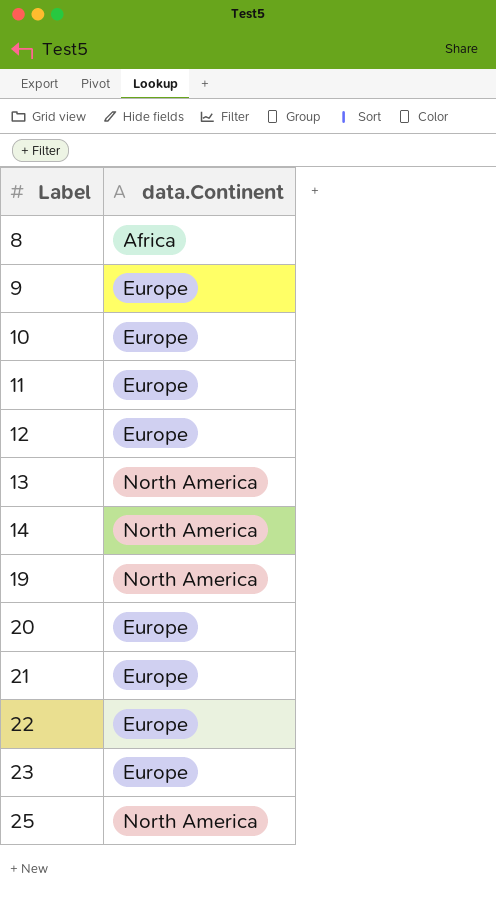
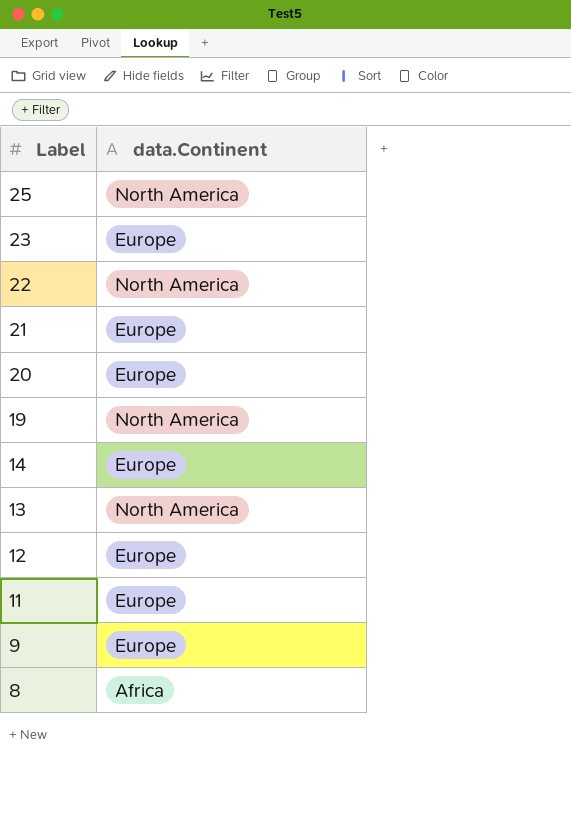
row order: Label ascending -> Label descending
row 10: Europe -> none
22 | data.Continent: Europe -> North America
14 | data.Continent: North America -> Europe

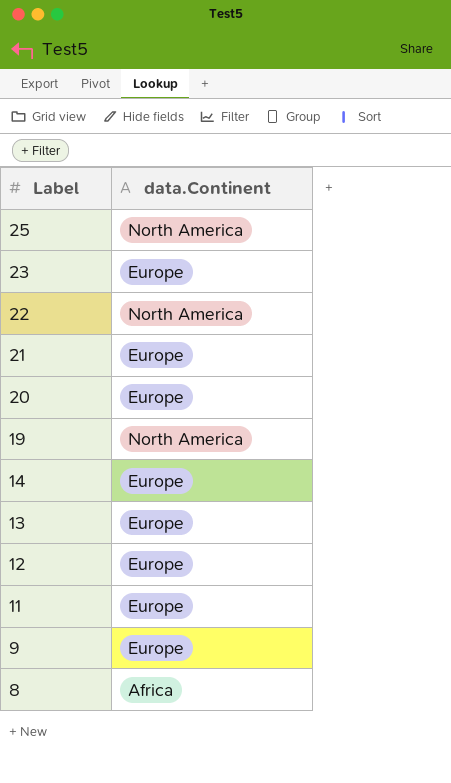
13 | data.Continent: North America -> Europe

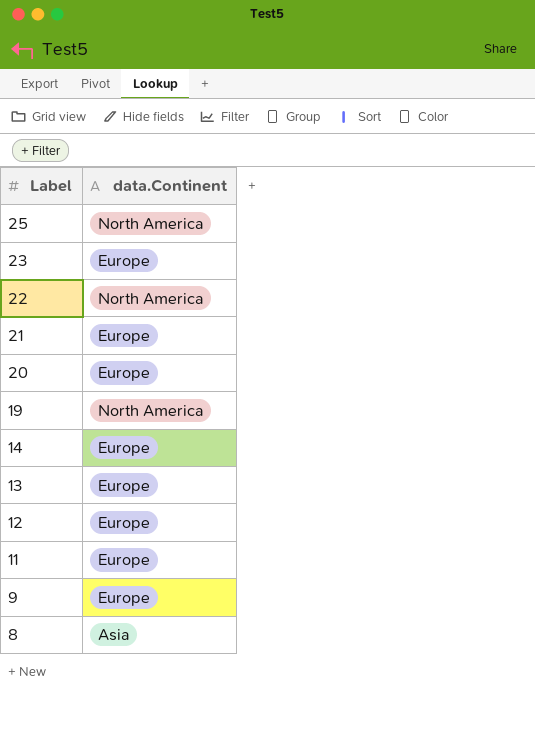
8 | data.Continent: Africa -> Asia

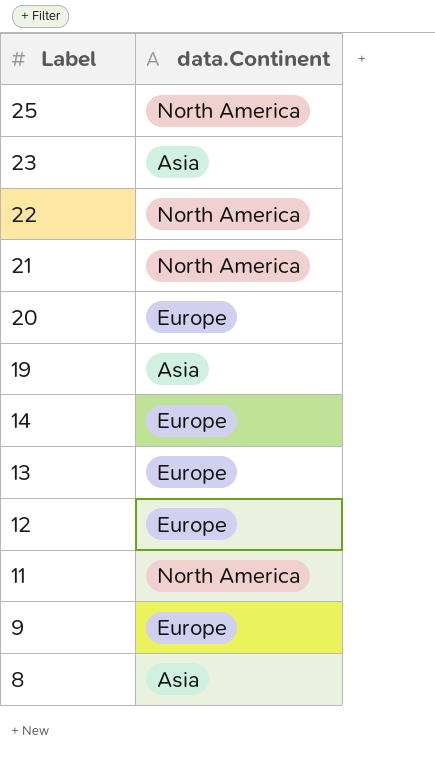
23 | data.Continent: Europe -> Asia
21 | data.Continent: Europe -> North America
19 | data.Continent: North America -> Asia
11 | data.Continent: Europe -> North America

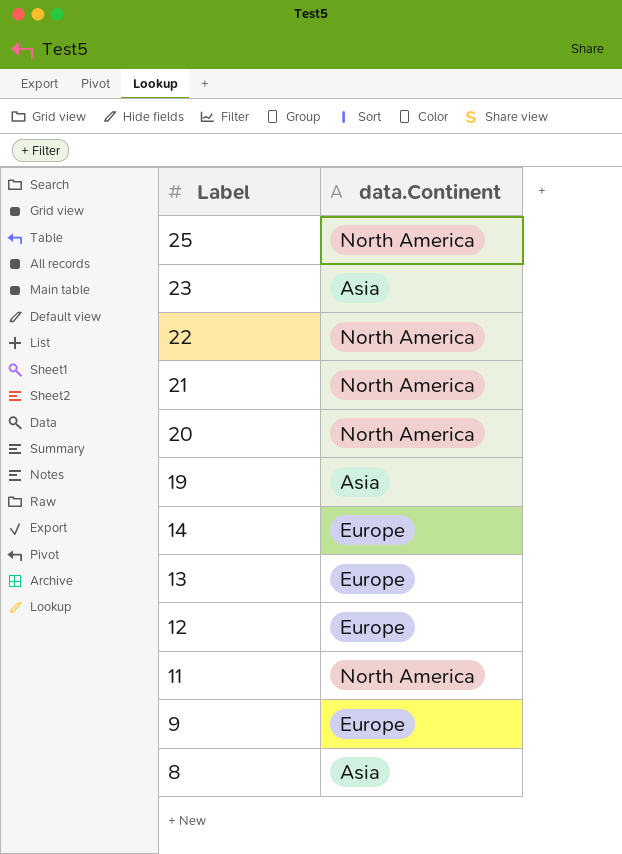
20 | data.Continent: Europe -> North America

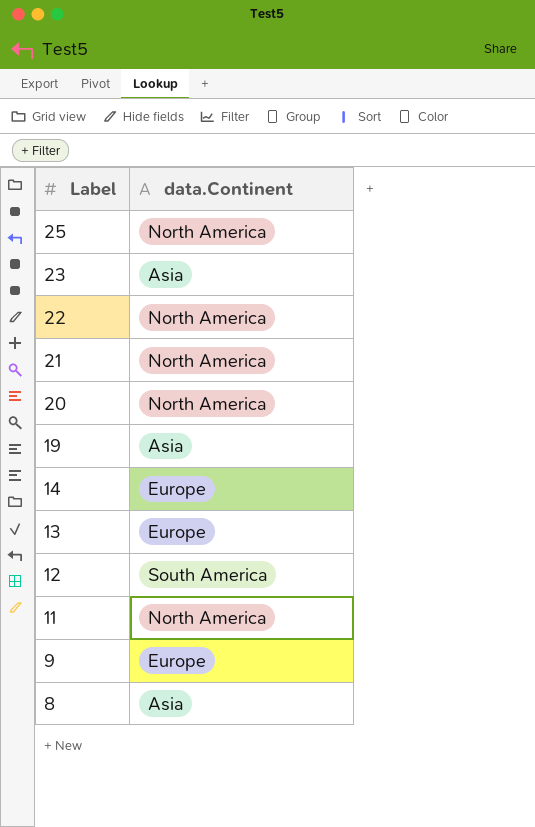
12 | data.Continent: Europe -> South America

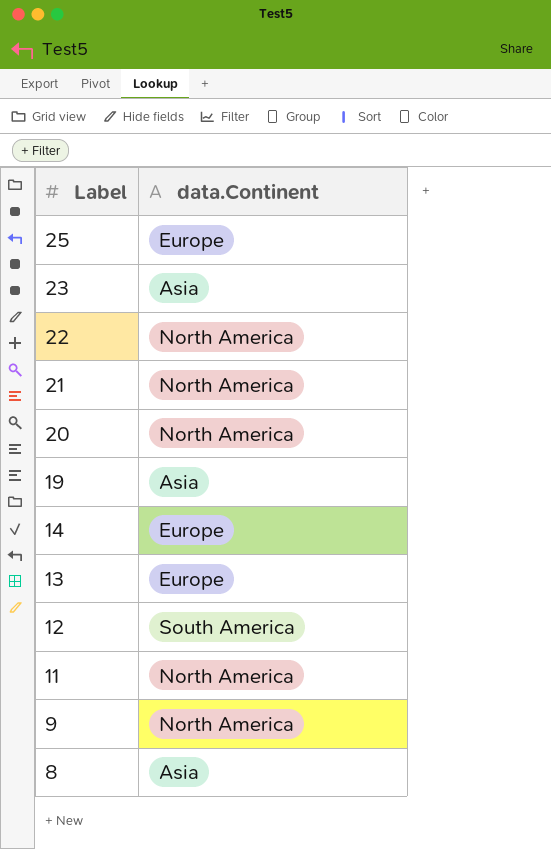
25 | data.Continent: North America -> Europe
9 | data.Continent: Europe -> North America

